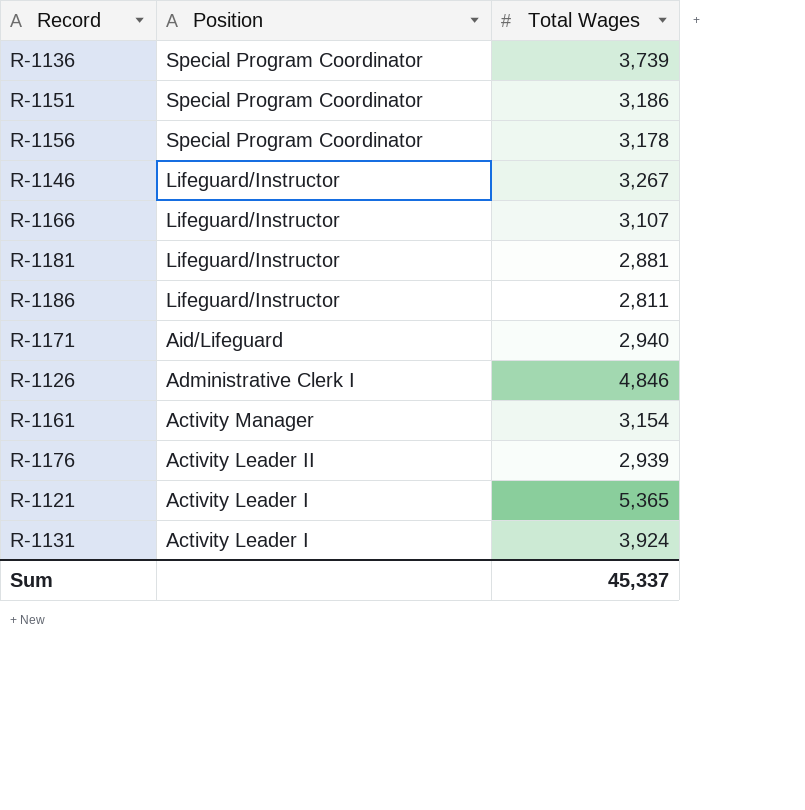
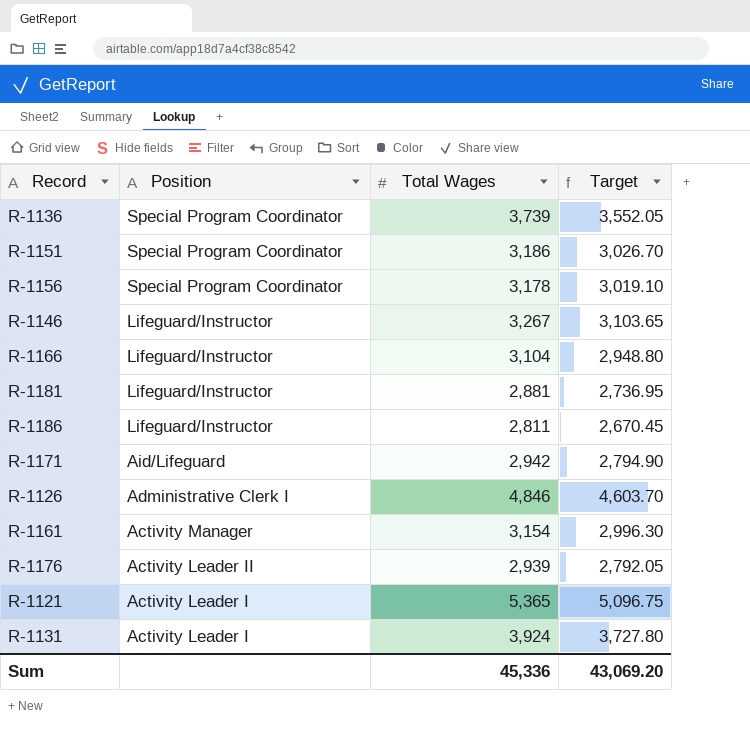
column Target | formula: none -> [Total Wages] * 0.95
R-1166 | Total Wages: 3,107 -> 3,104
R-1171 | Total Wages: 2,940 -> 2,942
Sum | Total Wages: 45,337 -> 45,336

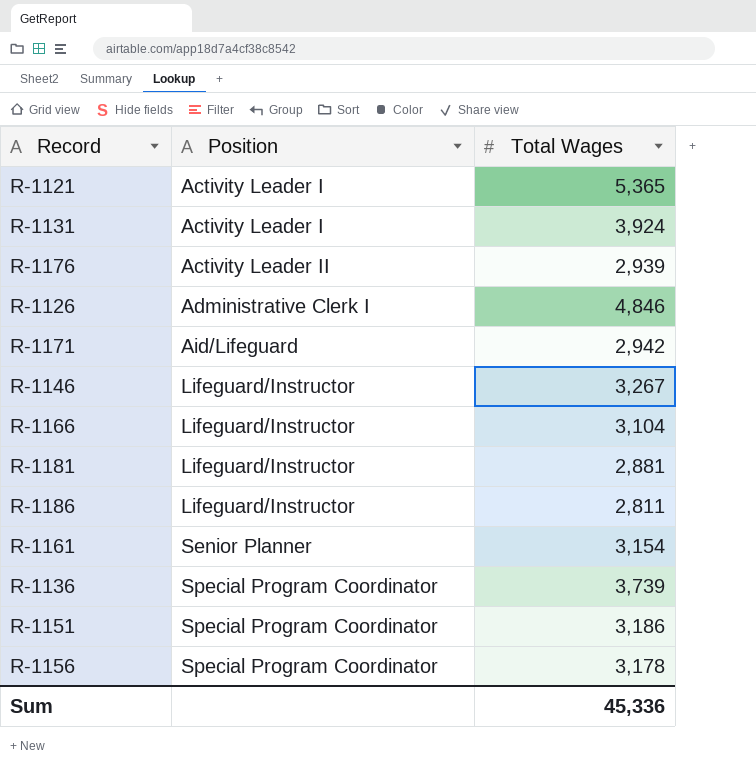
row order: Position descending -> Position ascending
column Target | formula: [Total Wages] * 0.95 -> none
R-1161 | Position: Activity Manager -> Senior Planner

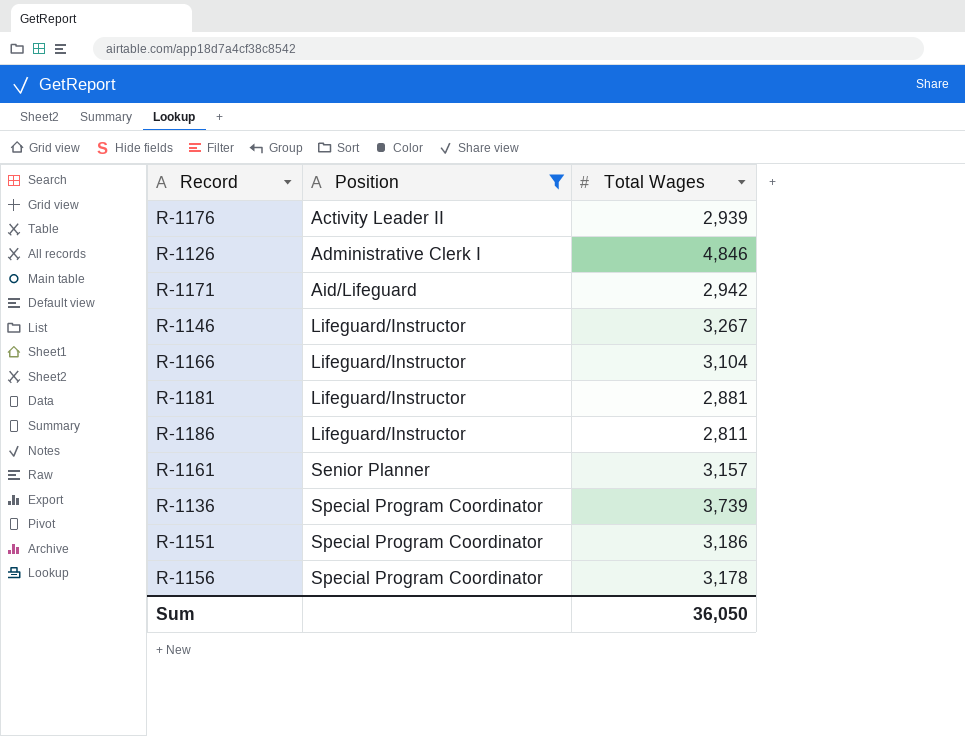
filter: none -> Position != Activity Leader I
R-1161 | Total Wages: 3,154 -> 3,157
Sum | Total Wages: 45,336 -> 36,050

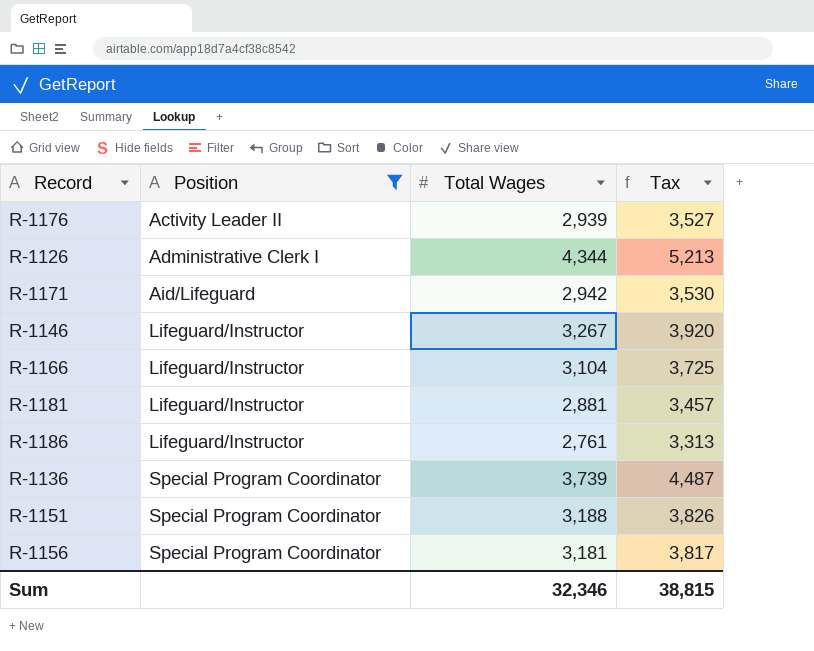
column Tax | formula: none -> [Total Wages] * 1.2
row R-1161: Senior Planner | 3,157 -> none
R-1126 | Total Wages: 4,846 -> 4,344
R-1186 | Total Wages: 2,811 -> 2,761
R-1151 | Total Wages: 3,186 -> 3,188
R-1156 | Total Wages: 3,178 -> 3,181
Sum | Total Wages: 36,050 -> 32,346

